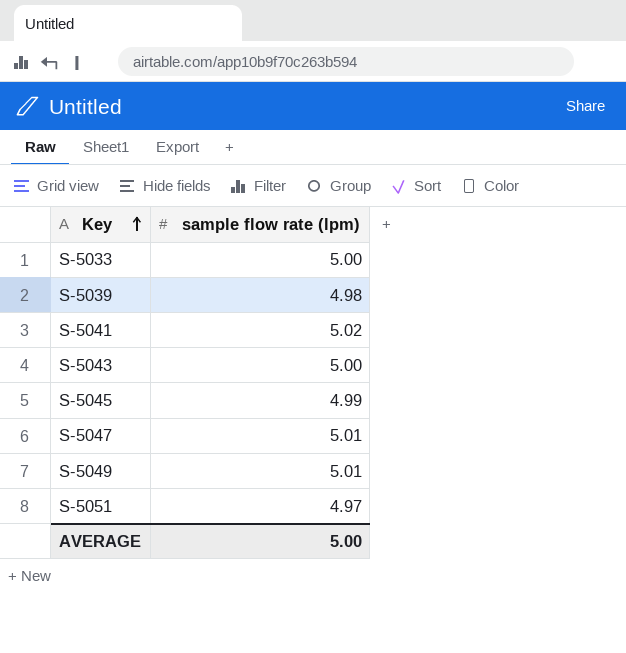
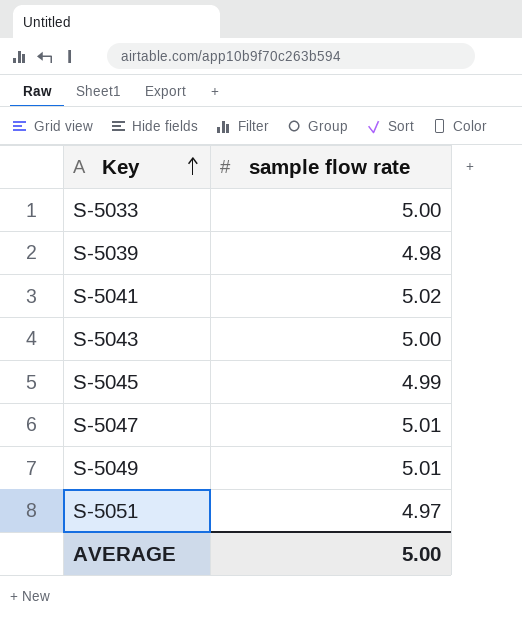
column name: sample flow rate (lpm) -> sample flow rate

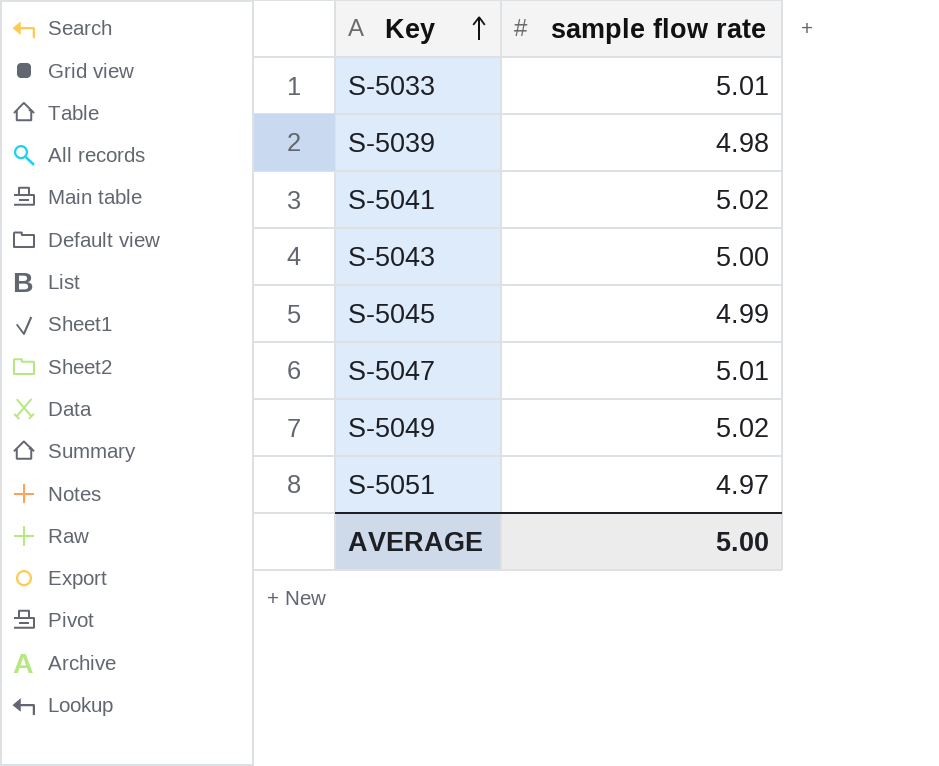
S-5033 | sample flow rate: 5.00 -> 5.01
S-5049 | sample flow rate: 5.01 -> 5.02

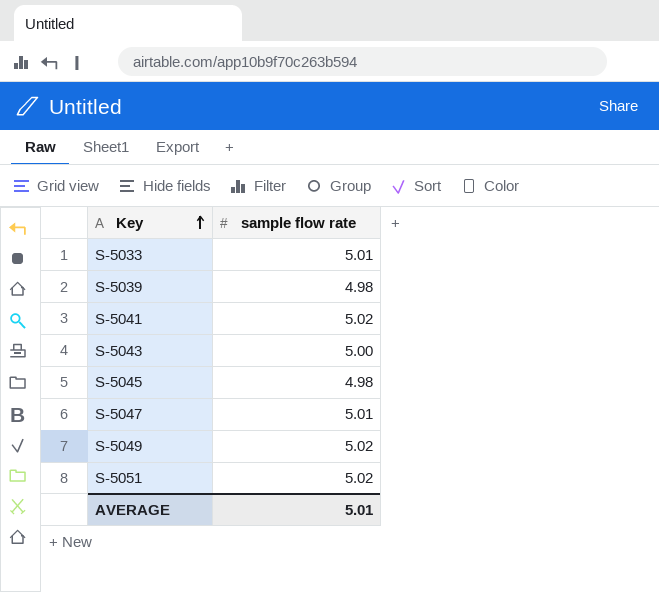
S-5045 | sample flow rate: 4.99 -> 4.98
S-5051 | sample flow rate: 4.97 -> 5.02
AVERAGE | sample flow rate: 5.00 -> 5.01

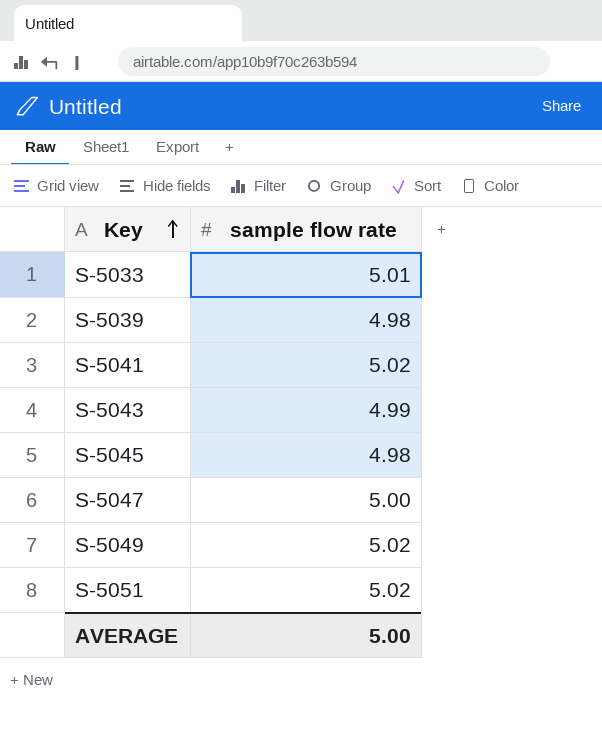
S-5043 | sample flow rate: 5.00 -> 4.99
S-5047 | sample flow rate: 5.01 -> 5.00
AVERAGE | sample flow rate: 5.01 -> 5.00

